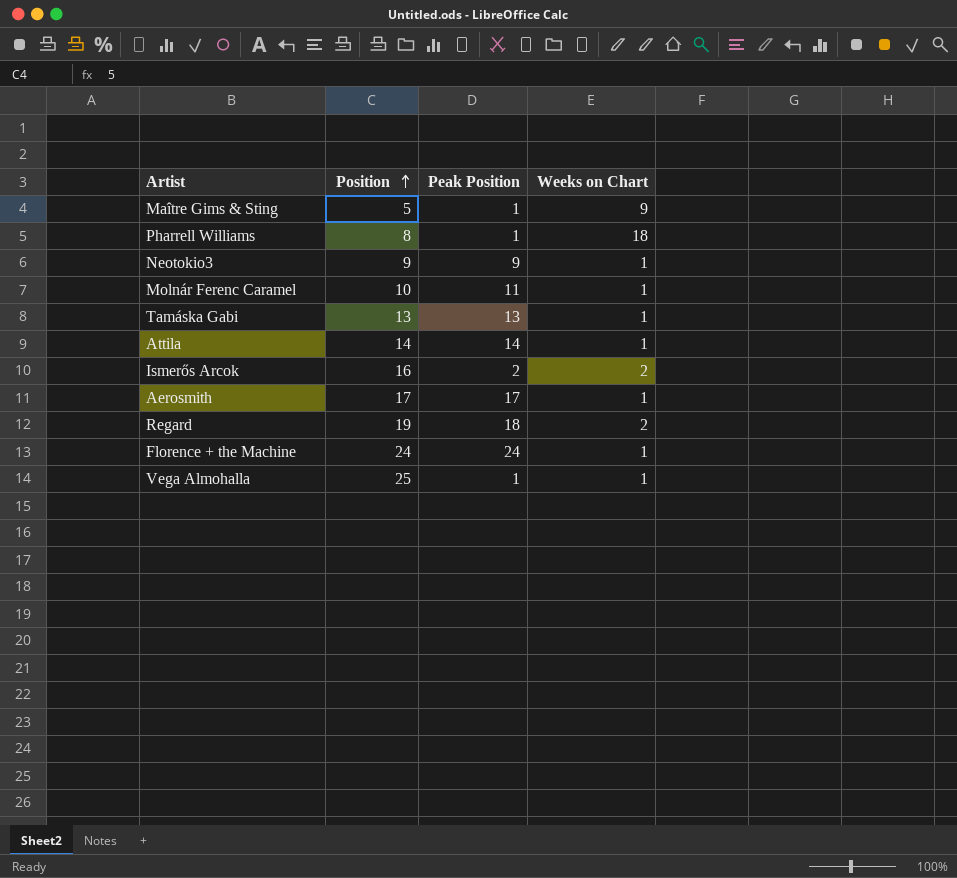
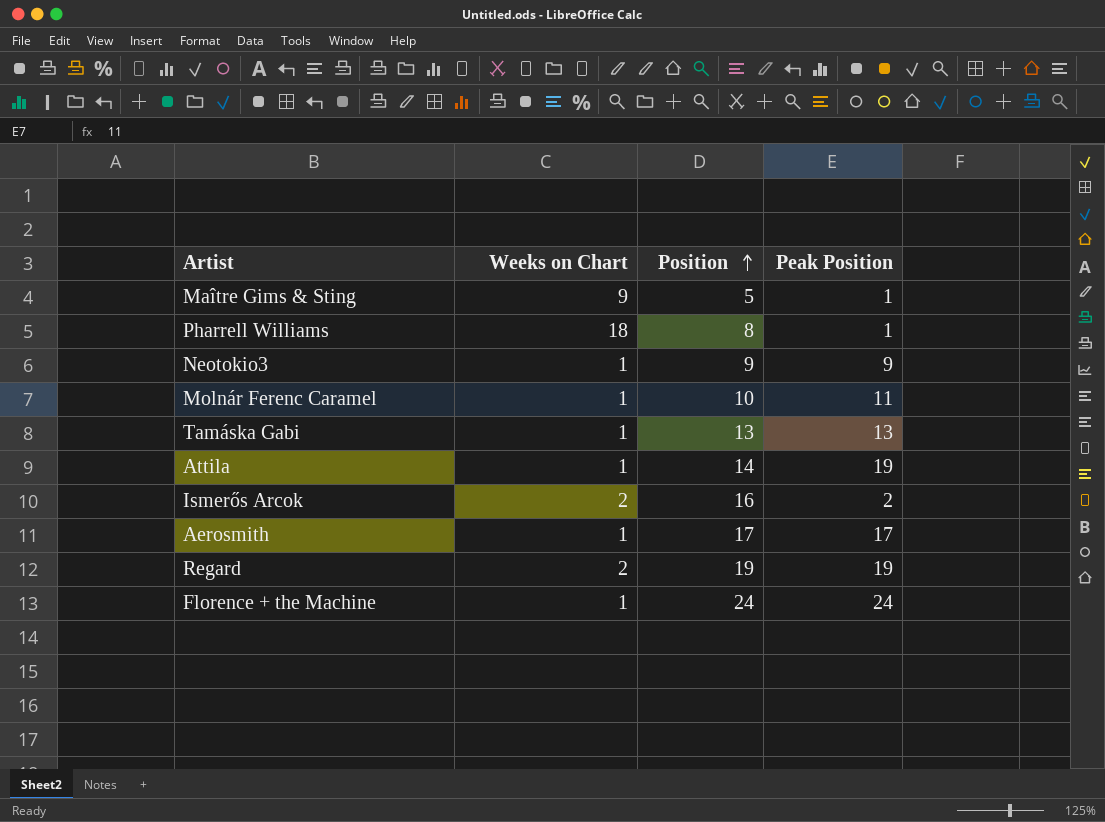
column Weeks on Chart | position: 4 -> 2
row Vega Almohalla: 25 | 1 | 1 -> none
Attila | Peak Position: 14 -> 19
Regard | Peak Position: 18 -> 19

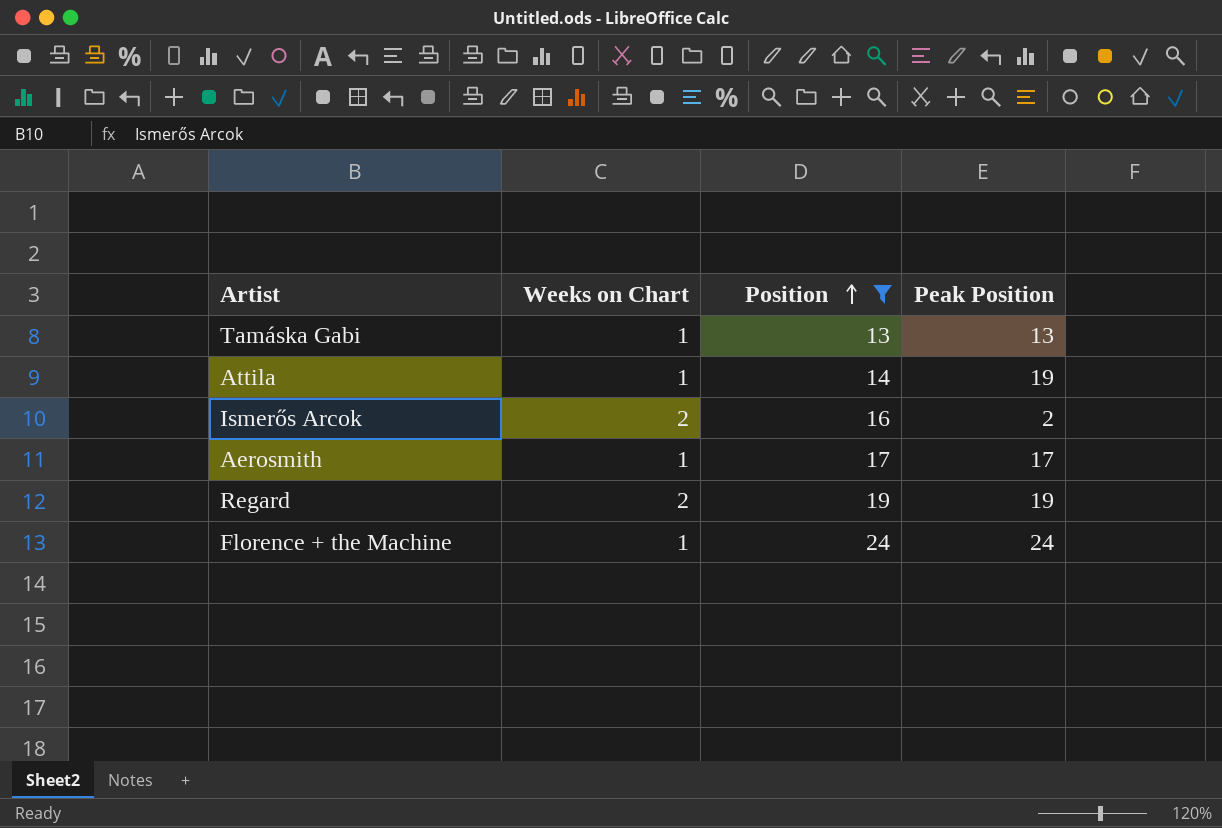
filter: none -> Position >= 13

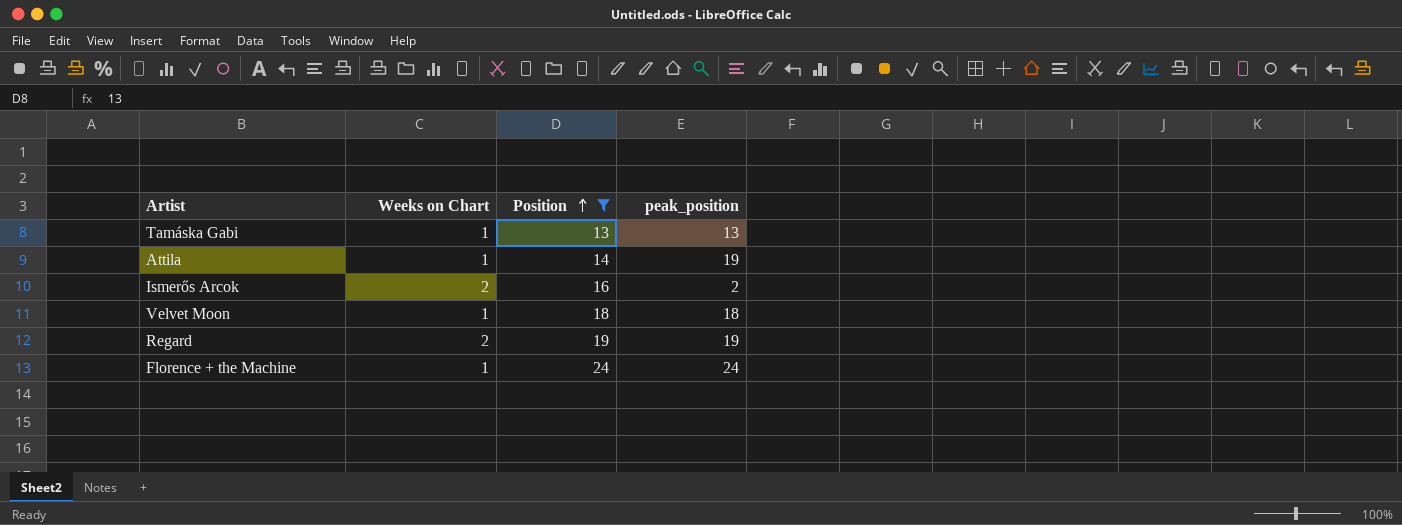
column name: Peak Position -> peak_position
row Aerosmith: 1 | 17 | 17 -> none
row Velvet Moon: none -> 1 | 18 | 18

